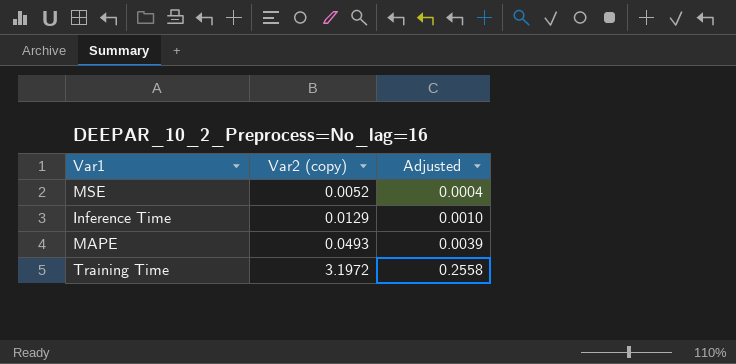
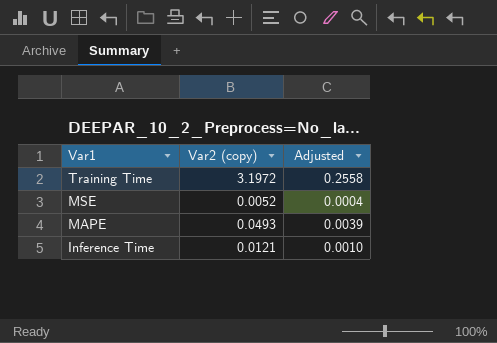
row order: Var2 (copy) ascending -> Var1 descending
Inference Time | Var2 (copy): 0.0129 -> 0.0121

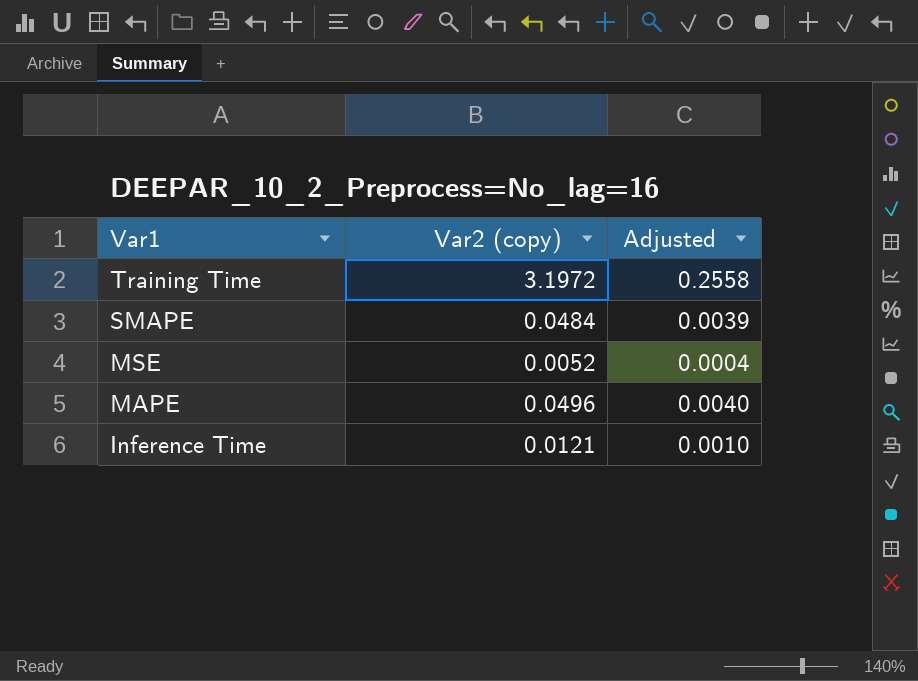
row SMAPE: none -> 0.0484 | 0.0039
MAPE | Var2 (copy): 0.0493 -> 0.0496
MAPE | Adjusted: 0.0039 -> 0.0040

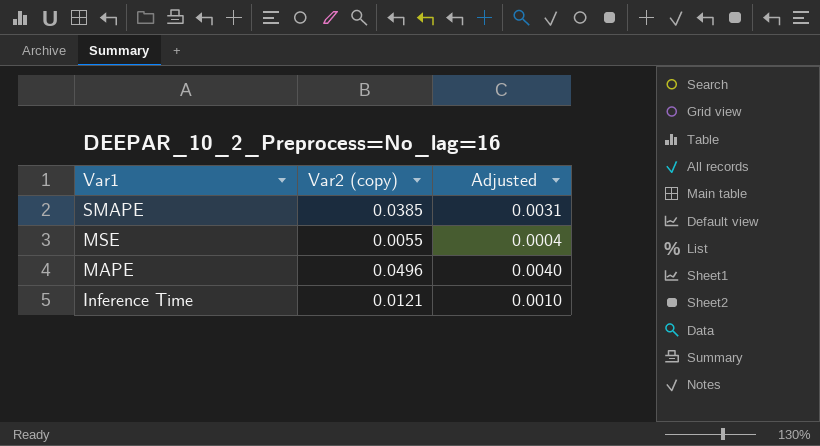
row Training Time: 3.1972 | 0.2558 -> none
SMAPE | Var2 (copy): 0.0484 -> 0.0385
SMAPE | Adjusted: 0.0039 -> 0.0031
MSE | Var2 (copy): 0.0052 -> 0.0055

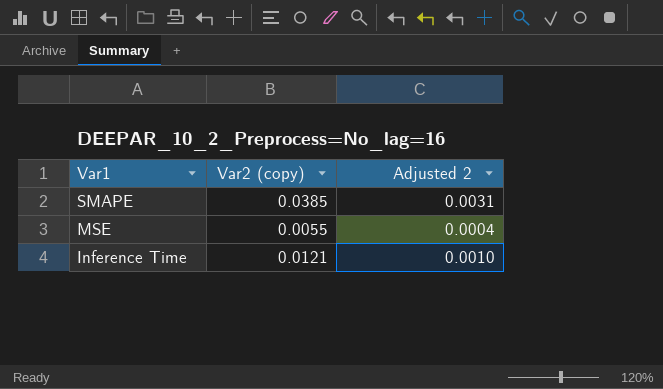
column name: Adjusted -> Adjusted 2
row MAPE: 0.0496 | 0.0040 -> none

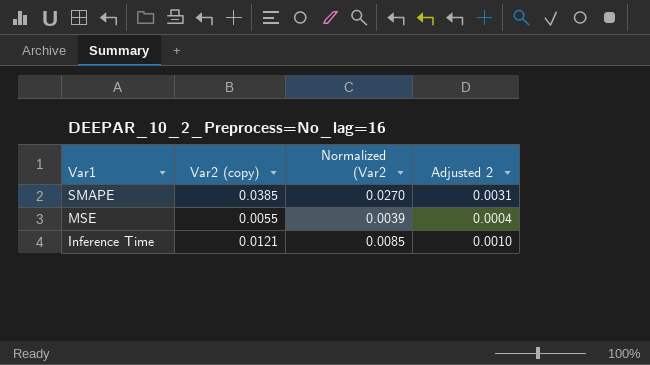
column Normalized (Var2 | formula: none -> [Var2 (copy)] * 0.7

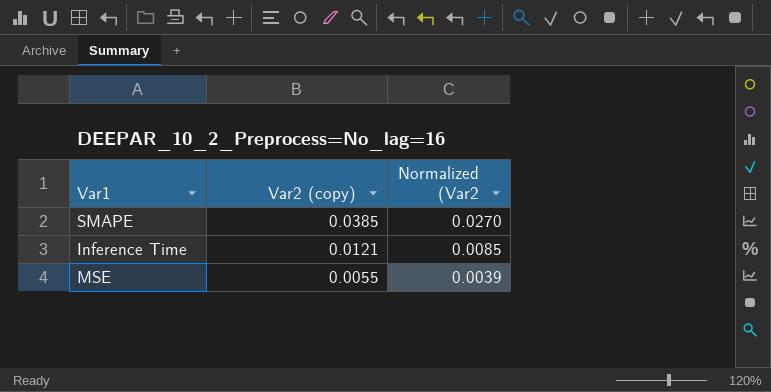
row order: Var1 descending -> Var2 (copy) descending
column Adjusted 2 | formula: [Var2 (copy)] * 0.08 -> none

